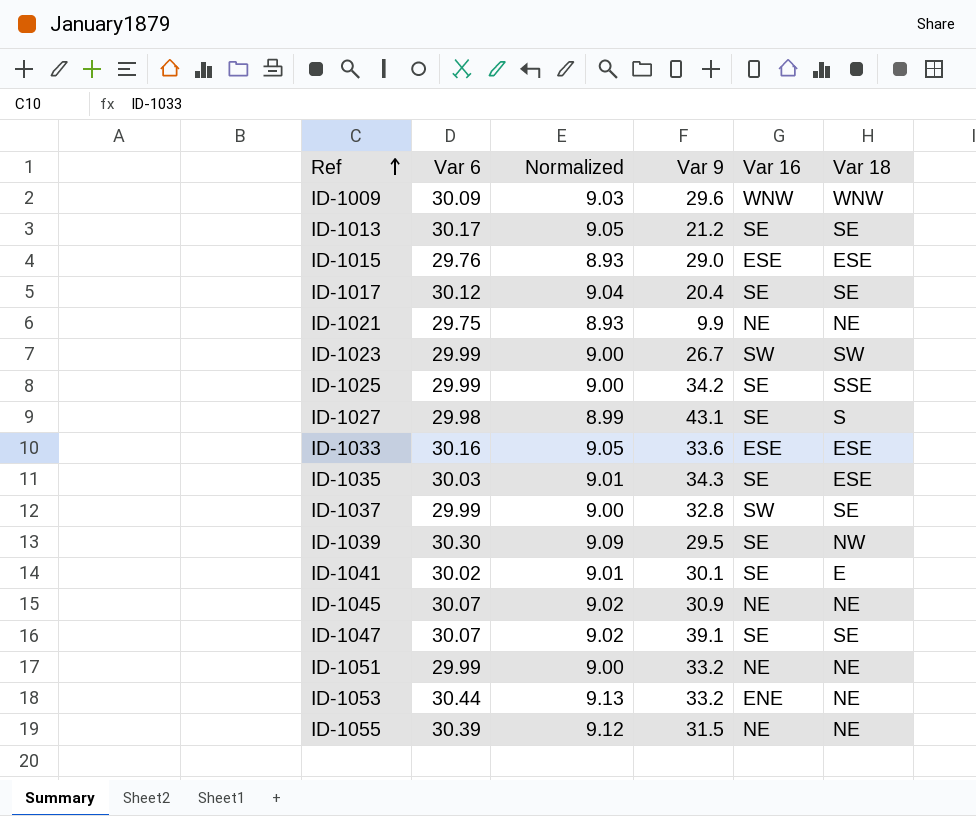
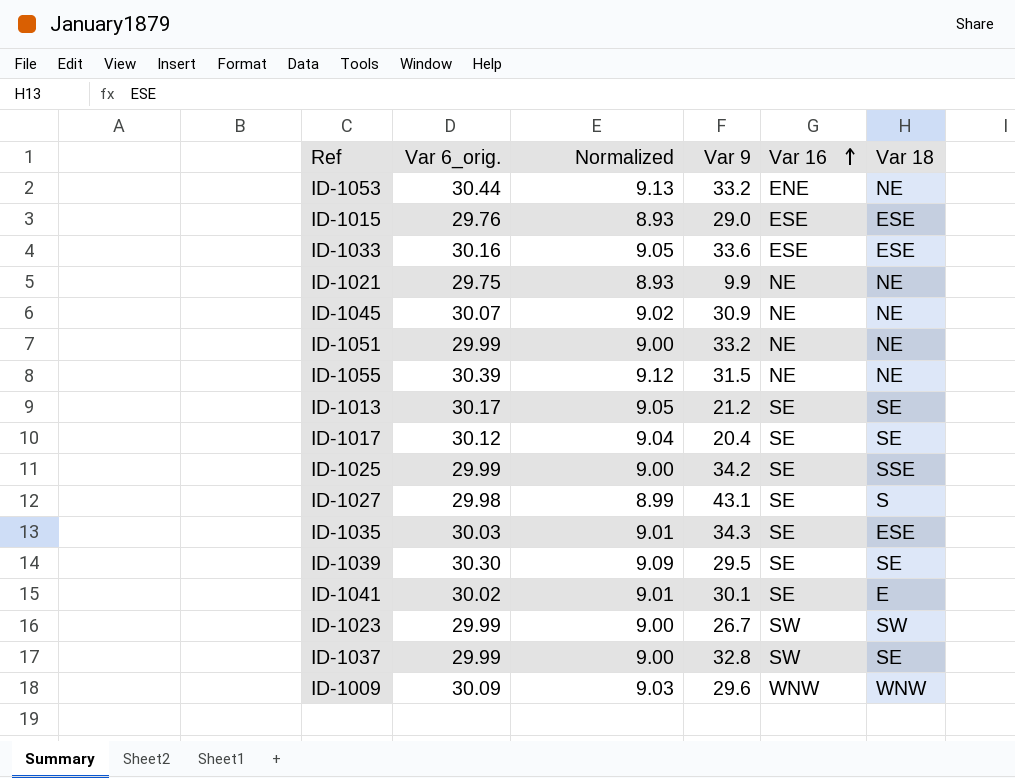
row order: Ref ascending -> Var 16 ascending
column name: Var 6 -> Var 6_orig.
row ID-1047: 30.07 | 9.02 | 39.1 | SE | SE -> none
ID-1039 | Var 18: NW -> SE

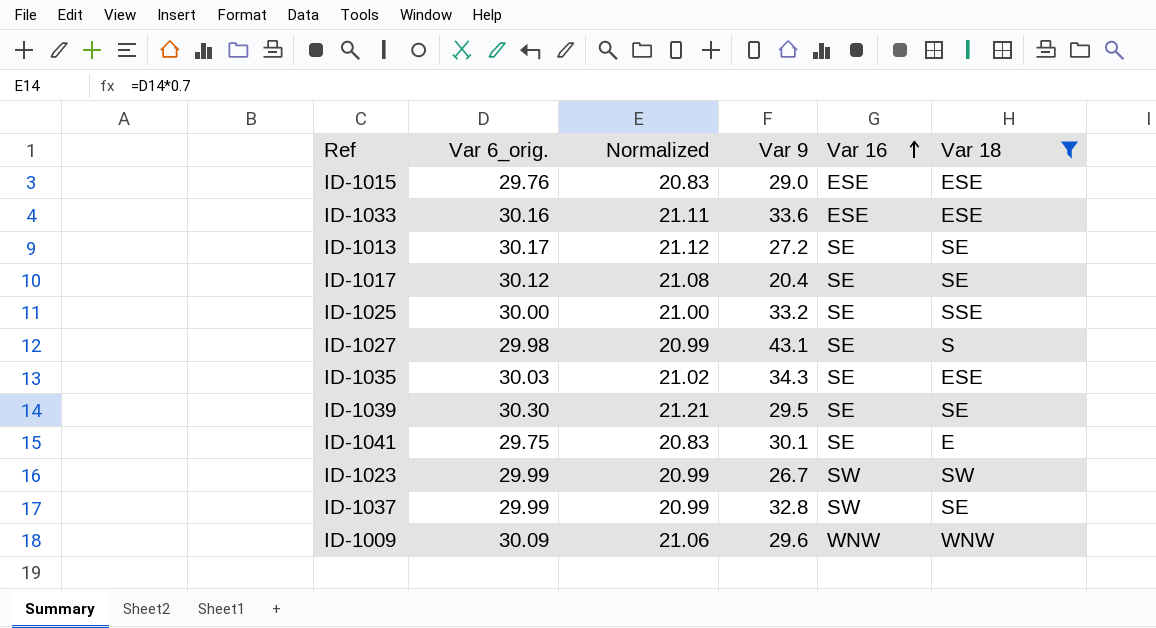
filter: none -> Var 18 != NE
column Normalized | formula: [Var 6_orig.] * 0.3 -> [Var 6_orig.] * 0.7
ID-1013 | Var 9: 21.2 -> 27.2
ID-1025 | Var 6_orig.: 29.99 -> 30.00
ID-1025 | Var 9: 34.2 -> 33.2
ID-1041 | Var 6_orig.: 30.02 -> 29.75

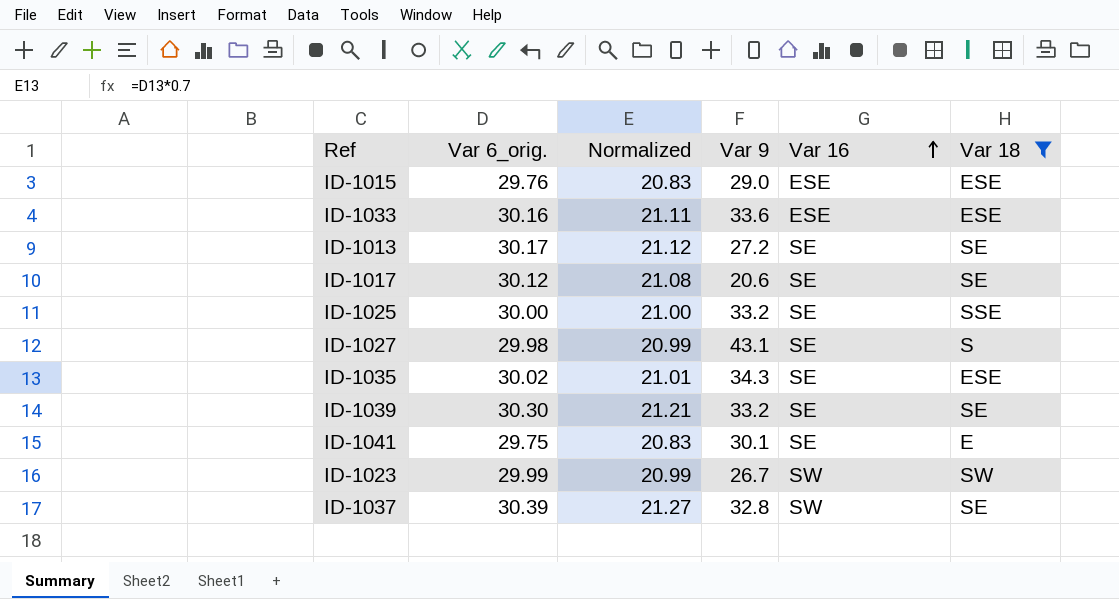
row ID-1009: 30.09 | 21.06 | 29.6 | WNW | WNW -> none
ID-1017 | Var 9: 20.4 -> 20.6
ID-1035 | Var 6_orig.: 30.03 -> 30.02
ID-1035 | Normalized: 21.02 -> 21.01
ID-1039 | Var 9: 29.5 -> 33.2
ID-1037 | Var 6_orig.: 29.99 -> 30.39
ID-1037 | Normalized: 20.99 -> 21.27

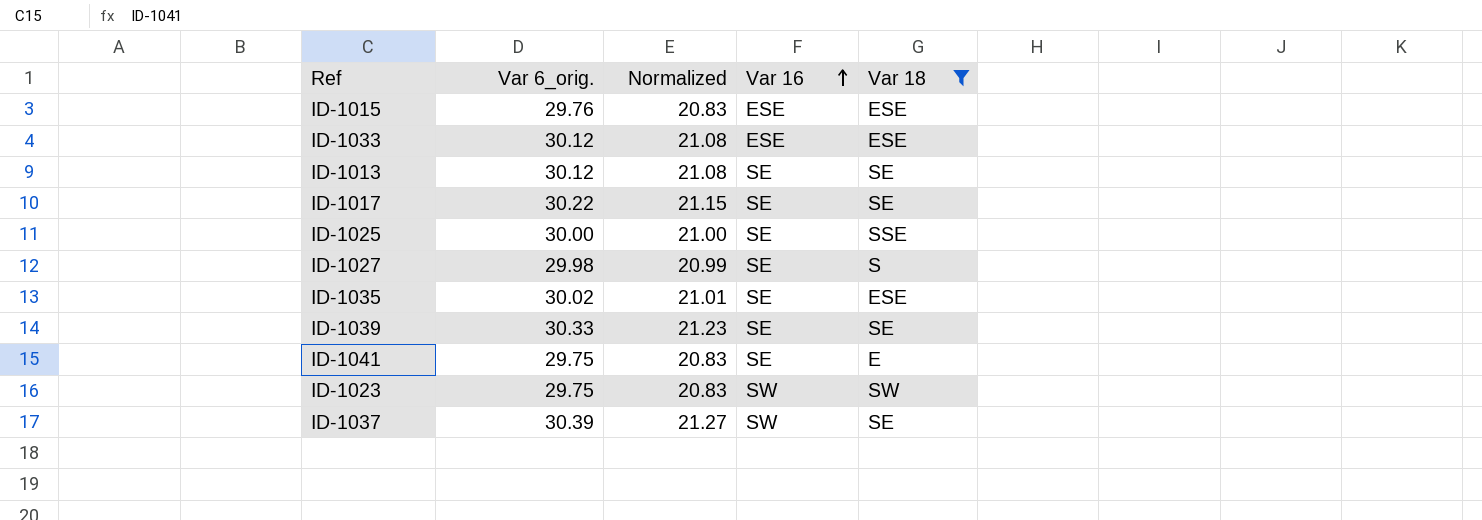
column Var 9 | position: 4 -> none
ID-1033 | Var 6_orig.: 30.16 -> 30.12
ID-1033 | Normalized: 21.11 -> 21.08
ID-1013 | Var 6_orig.: 30.17 -> 30.12
ID-1013 | Normalized: 21.12 -> 21.08
ID-1017 | Var 6_orig.: 30.12 -> 30.22
ID-1017 | Normalized: 21.08 -> 21.15
ID-1039 | Var 6_orig.: 30.30 -> 30.33
ID-1039 | Normalized: 21.21 -> 21.23
ID-1023 | Var 6_orig.: 29.99 -> 29.75
ID-1023 | Normalized: 20.99 -> 20.83

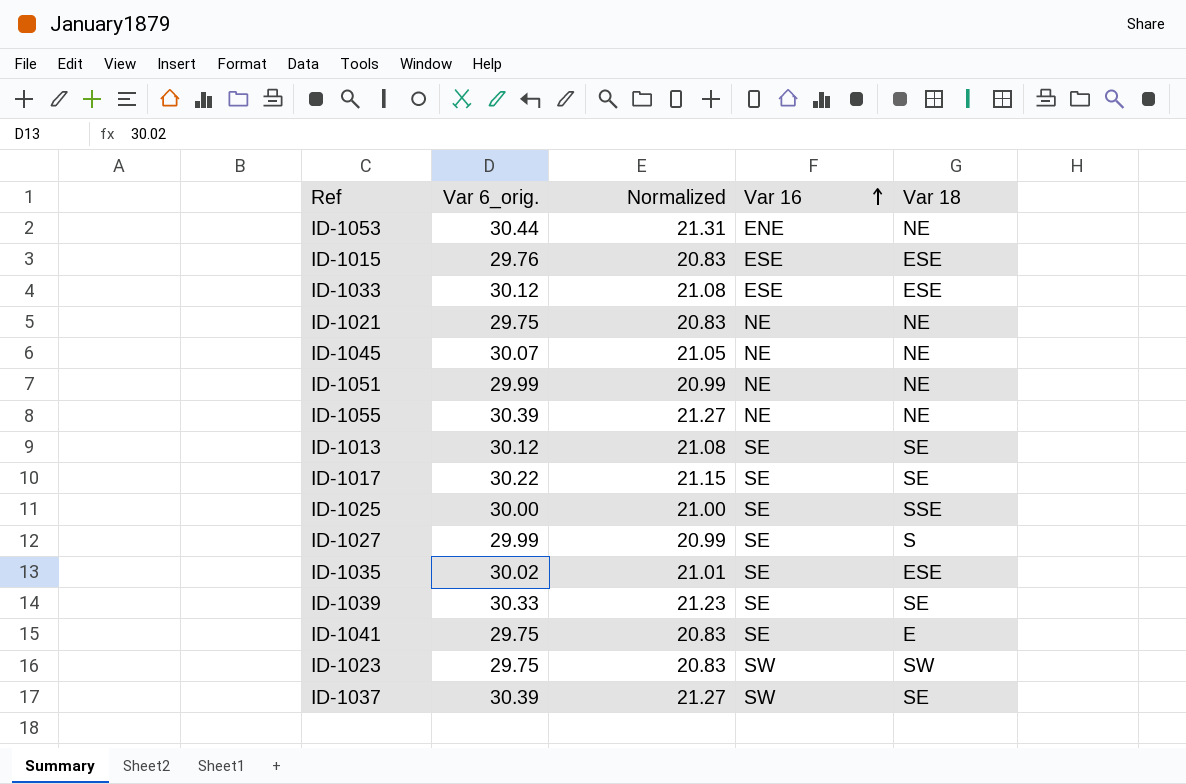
filter: Var 18 != NE -> none
ID-1027 | Var 6_orig.: 29.98 -> 29.99

